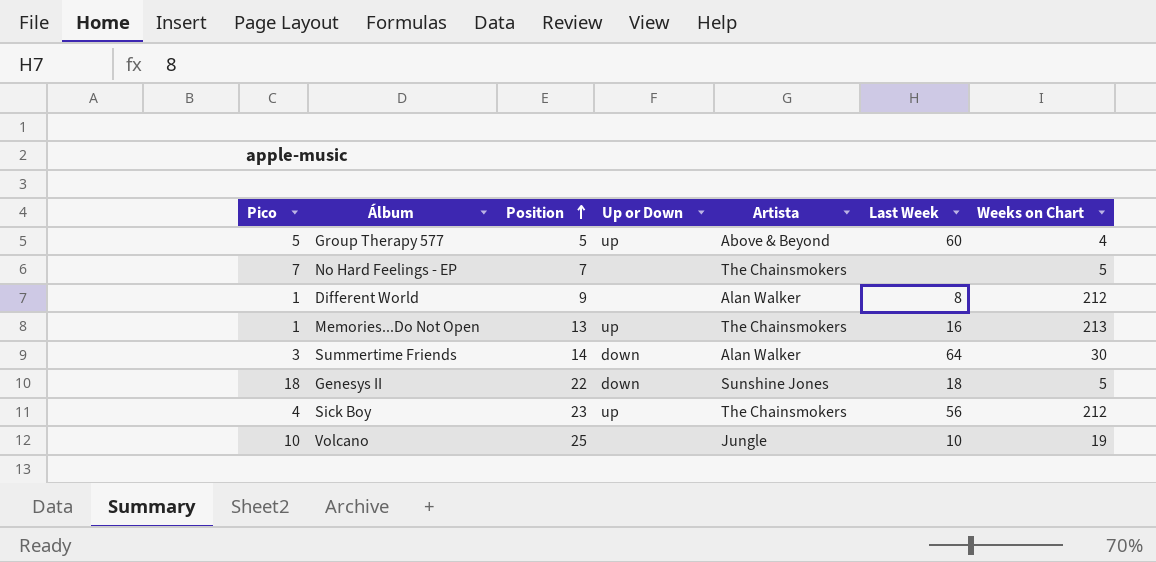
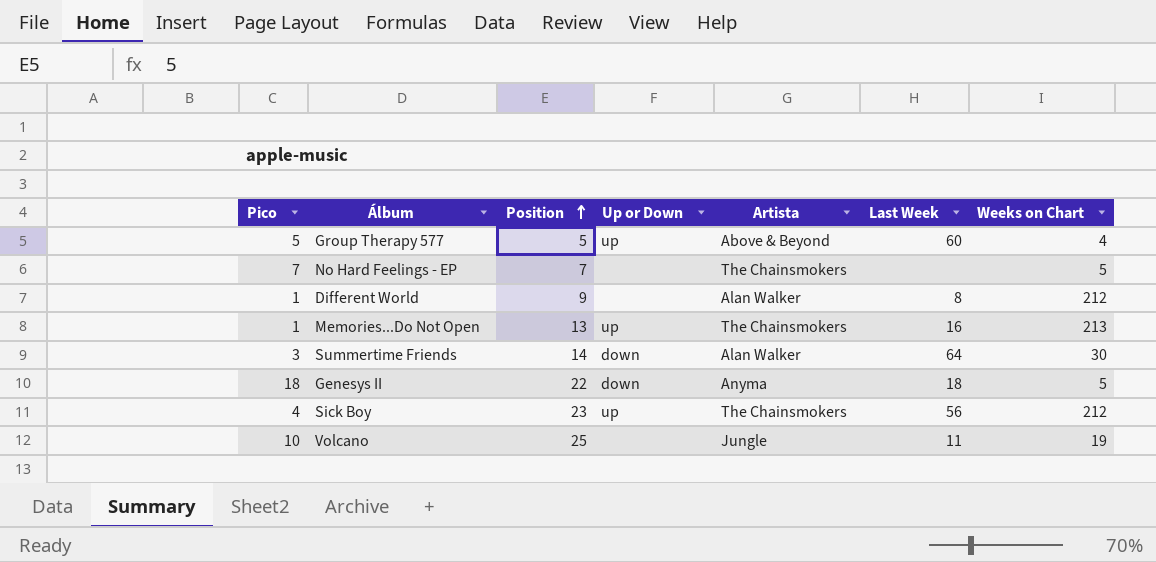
Genesys II | Artista: Sunshine Jones -> Anyma
Volcano | Last Week: 10 -> 11

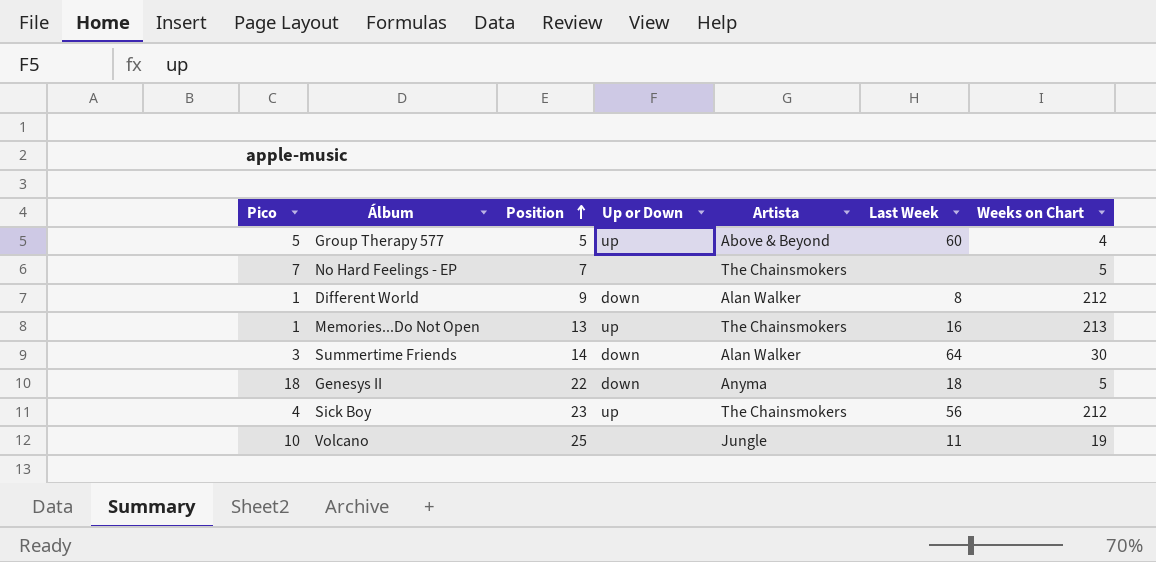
Different World | Up or Down: none -> down

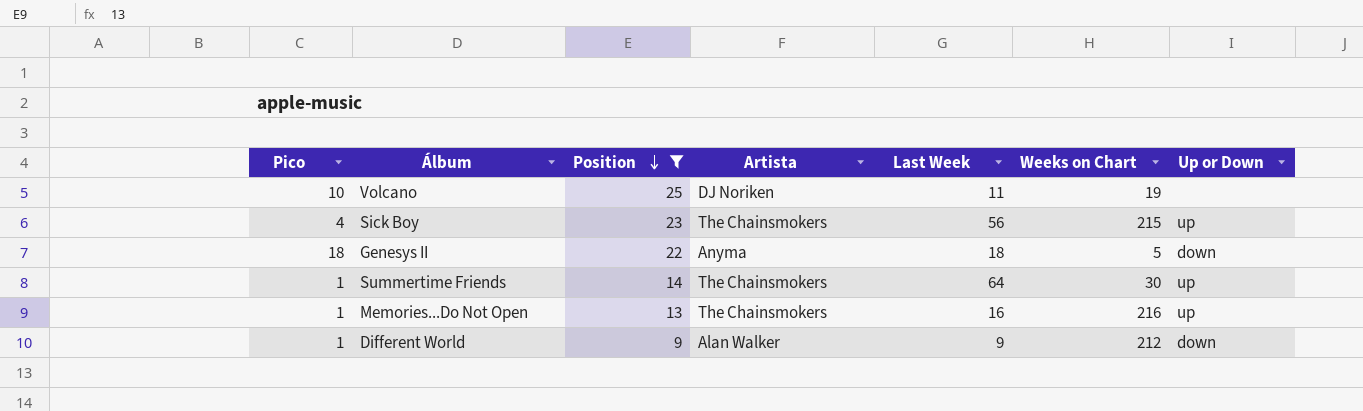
filter: none -> Position >= 9
row order: Position ascending -> Position descending
column Up or Down | position: 4 -> 7
Volcano | Artista: Jungle -> DJ Noriken
Sick Boy | Weeks on Chart: 212 -> 215
Summertime Friends | Pico: 3 -> 1
Summertime Friends | Artista: Alan Walker -> The Chainsmokers
Summertime Friends | Up or Down: down -> up
Memories...Do Not Open | Weeks on Chart: 213 -> 216
Different World | Last Week: 8 -> 9

